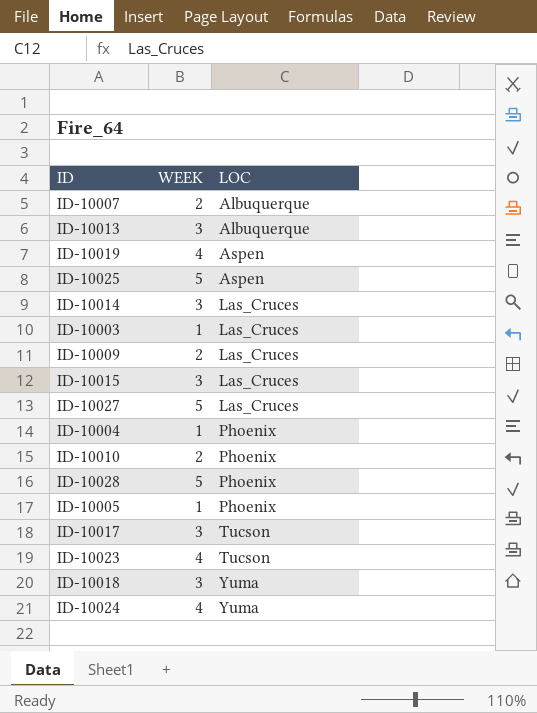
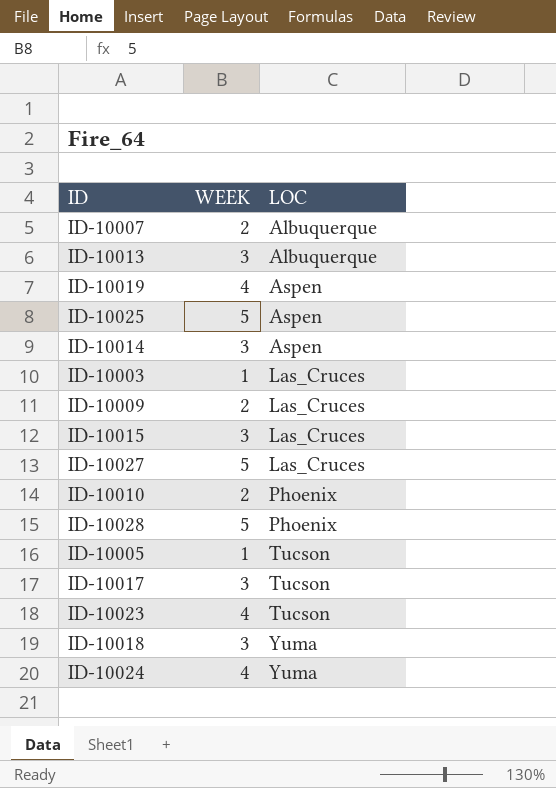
row ID-10004: 1 | Phoenix -> none
ID-10014 | LOC: Las_Cruces -> Aspen
ID-10005 | LOC: Phoenix -> Tucson

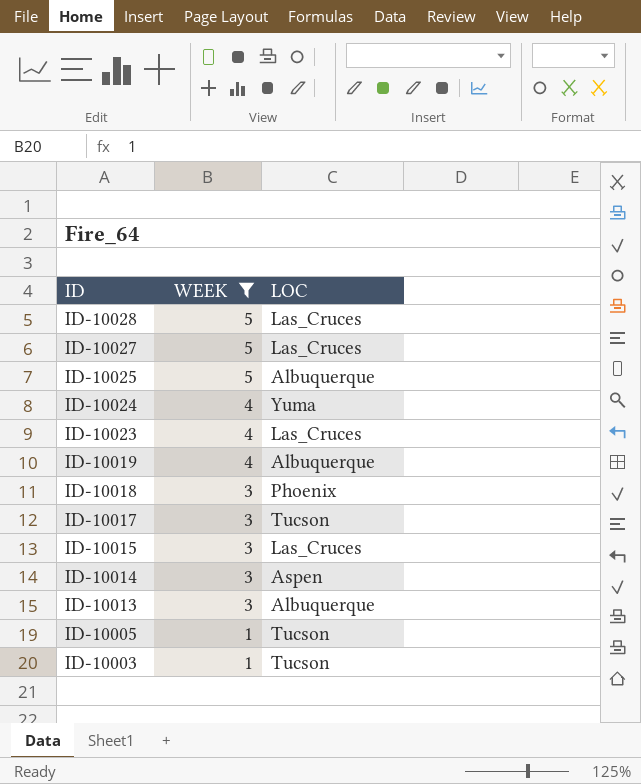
filter: none -> WEEK != 2
row order: LOC ascending -> ID descending
ID-10028 | LOC: Phoenix -> Las_Cruces
ID-10025 | LOC: Aspen -> Albuquerque
ID-10023 | LOC: Tucson -> Las_Cruces
ID-10019 | LOC: Aspen -> Albuquerque
ID-10018 | LOC: Yuma -> Phoenix
ID-10003 | LOC: Las_Cruces -> Tucson

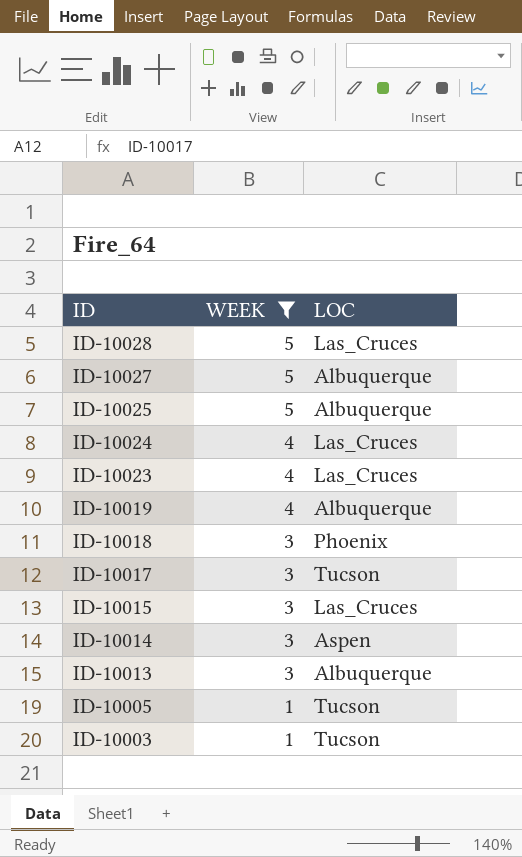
ID-10027 | LOC: Las_Cruces -> Albuquerque
ID-10024 | LOC: Yuma -> Las_Cruces

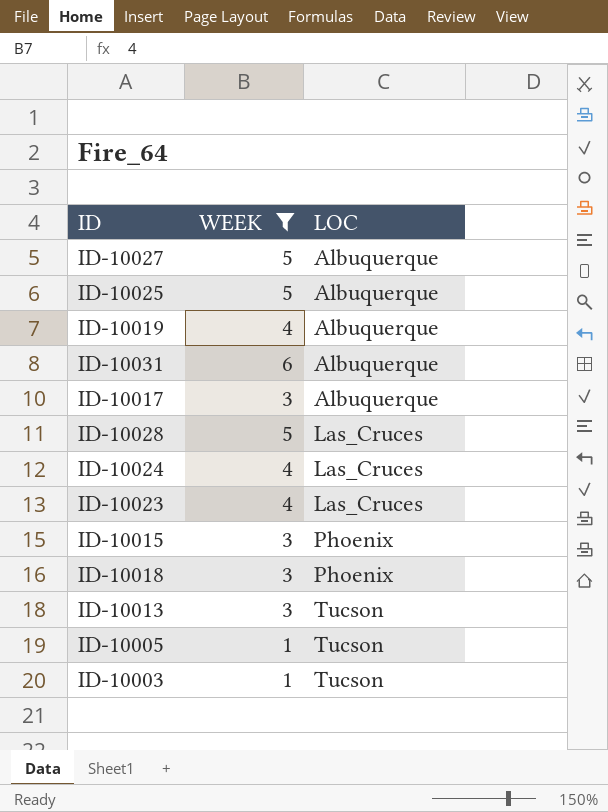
row order: ID descending -> LOC ascending
row ID-10014: 3 | Aspen -> none
row ID-10031: none -> 6 | Albuquerque
ID-10017 | LOC: Tucson -> Albuquerque
ID-10015 | LOC: Las_Cruces -> Phoenix
ID-10013 | LOC: Albuquerque -> Tucson

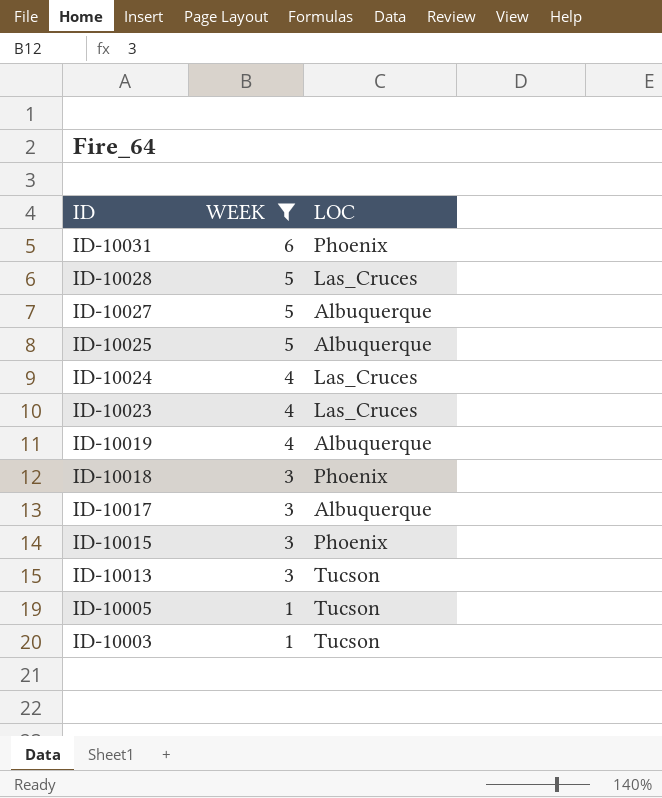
row order: LOC ascending -> ID descending
ID-10031 | LOC: Albuquerque -> Phoenix

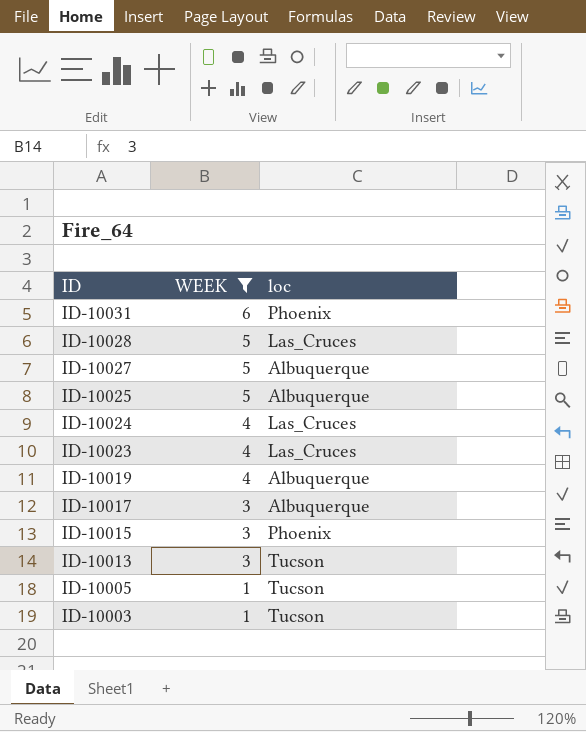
column name: LOC -> loc
row ID-10018: 3 | Phoenix -> none

